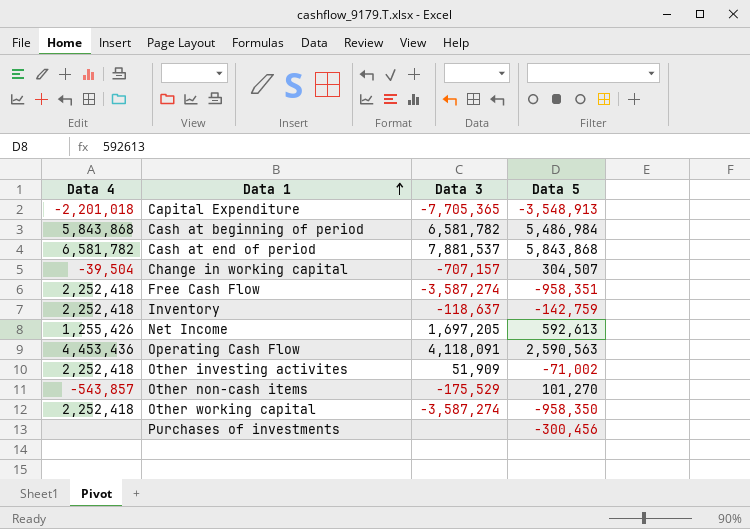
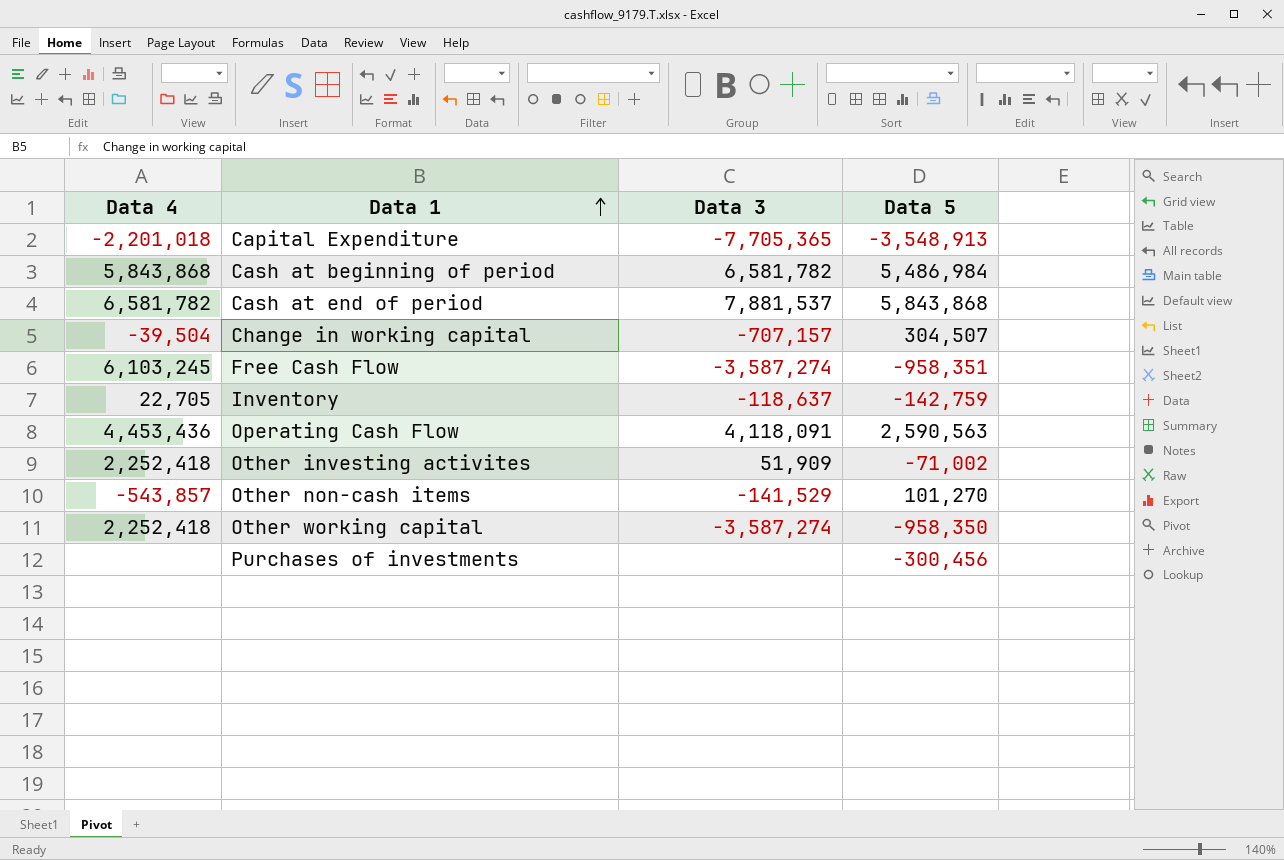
row Net Income: 1,255,426 | 1,697,205 | 592,613 -> none
Free Cash Flow | Data 4: 2,252,418 -> 6,103,245
Inventory | Data 4: 2,252,418 -> 22,705
Other non-cash items | Data 3: -175,529 -> -141,529

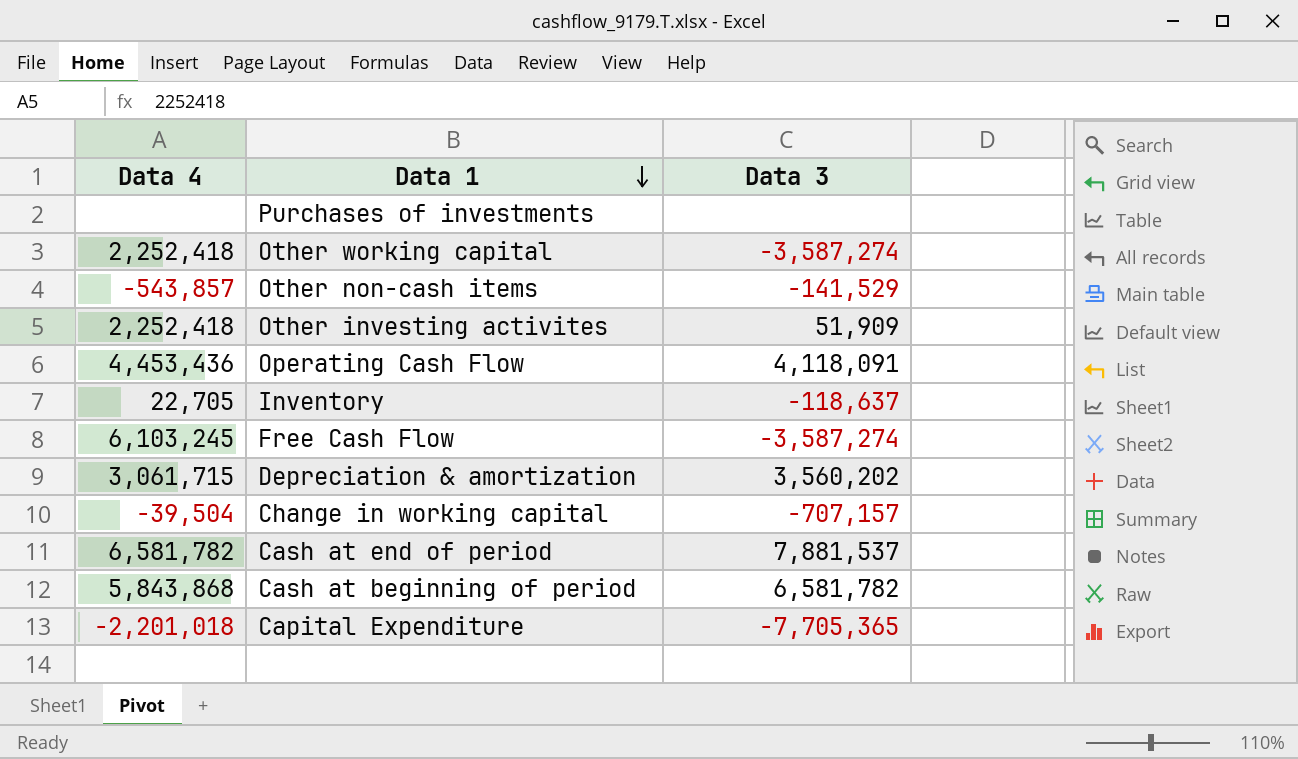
row order: Data 1 ascending -> Data 1 descending
column Data 5 | position: 4 -> none
row Depreciation & amortization: none -> 3,061,715 | 3,560,202

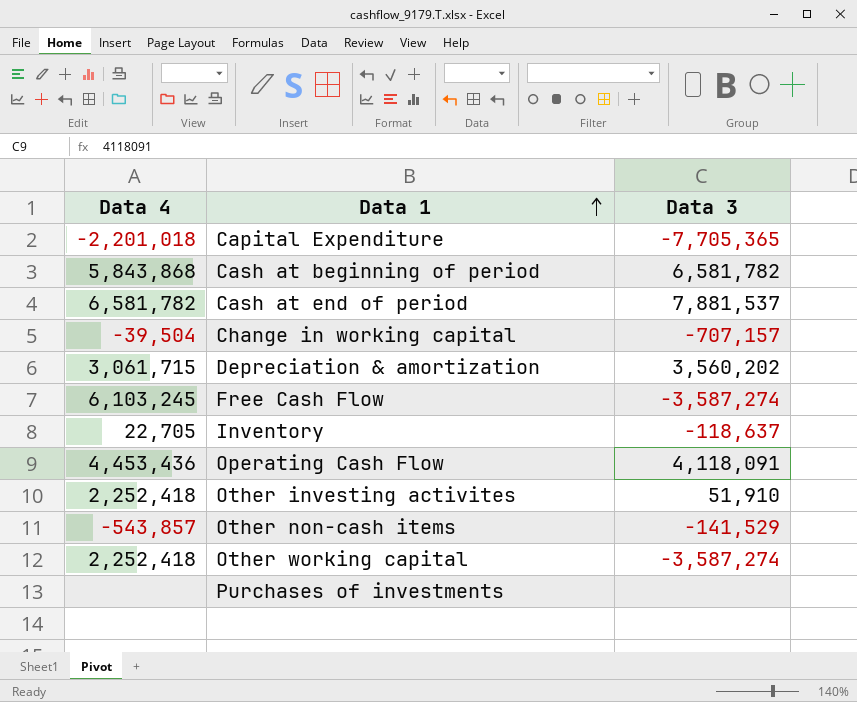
row order: Data 1 descending -> Data 1 ascending
Other investing activites | Data 3: 51,909 -> 51,910

